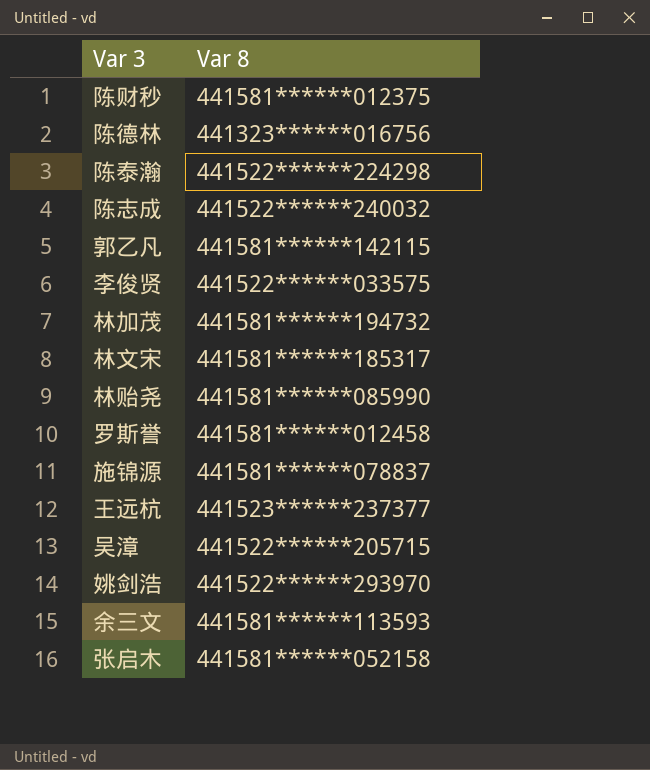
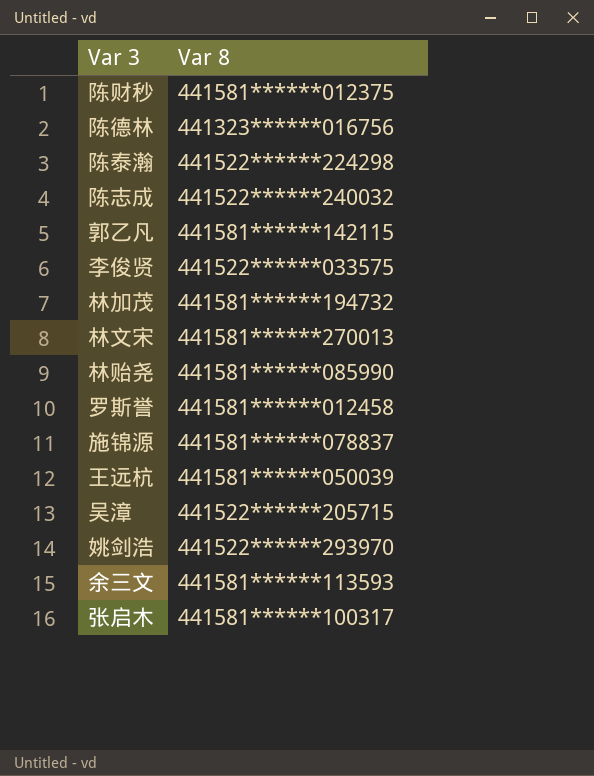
林文宋 | Var 8: 441581******185317 -> 441581******270013
王远杭 | Var 8: 441523******237377 -> 441581******050039
张启木 | Var 8: 441581******052158 -> 441581******100317

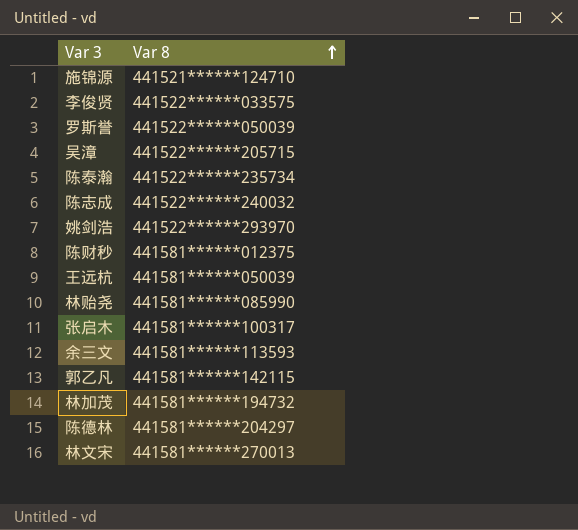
row order: none -> Var 8 ascending
施锦源 | Var 8: 441581******078837 -> 441521******124710
罗斯誉 | Var 8: 441581******012458 -> 441522******050039
陈泰瀚 | Var 8: 441522******224298 -> 441522******235734
陈德林 | Var 8: 441323******016756 -> 441581******204297

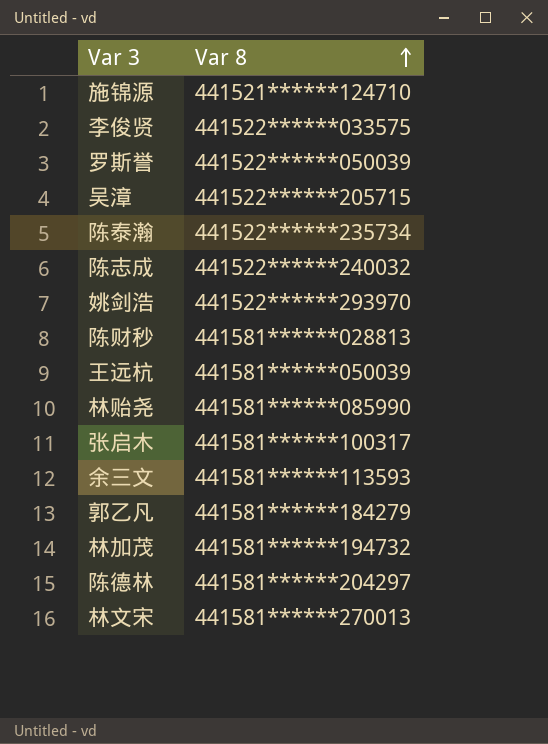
陈财秒 | Var 8: 441581******012375 -> 441581******028813
郭乙凡 | Var 8: 441581******142115 -> 441581******184279

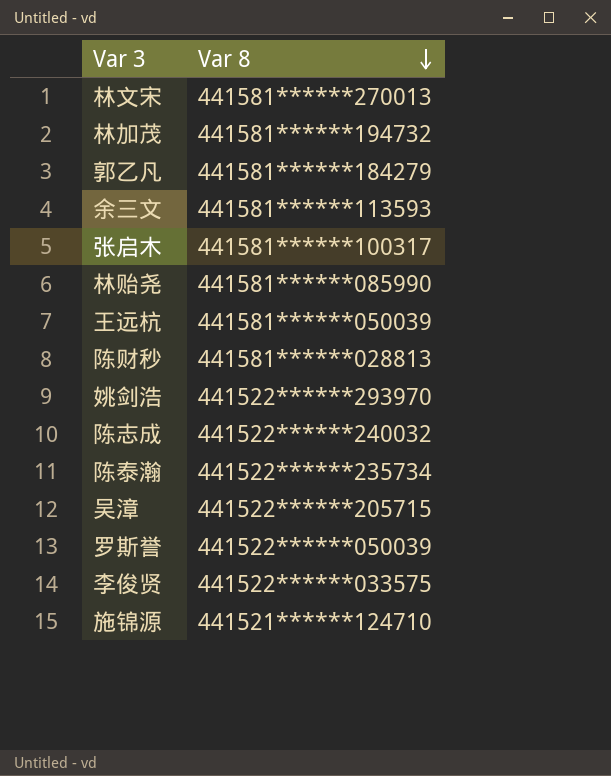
row order: Var 8 ascending -> Var 8 descending
row 陈德林: 441581******204297 -> none

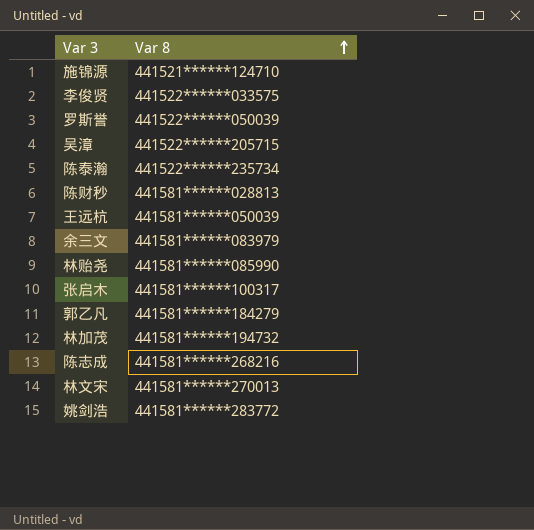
row order: Var 8 descending -> Var 8 ascending
余三文 | Var 8: 441581******113593 -> 441581******083979
陈志成 | Var 8: 441522******240032 -> 441581******268216
姚剑浩 | Var 8: 441522******293970 -> 441581******283772

